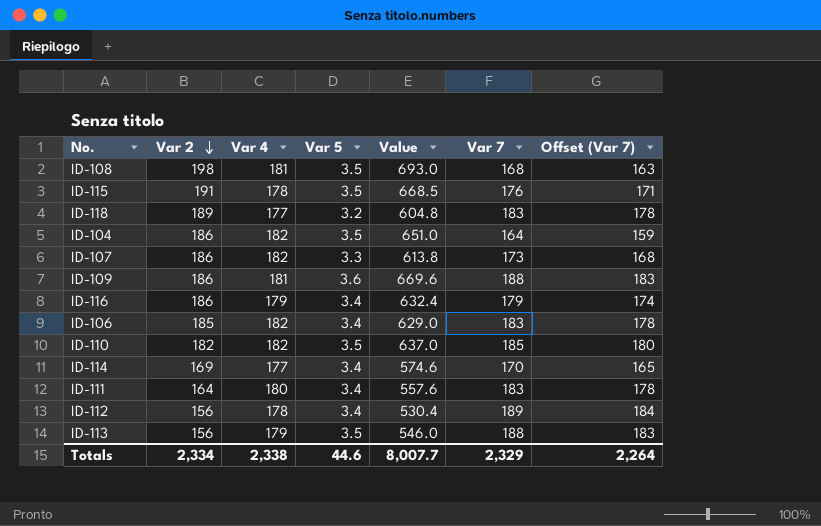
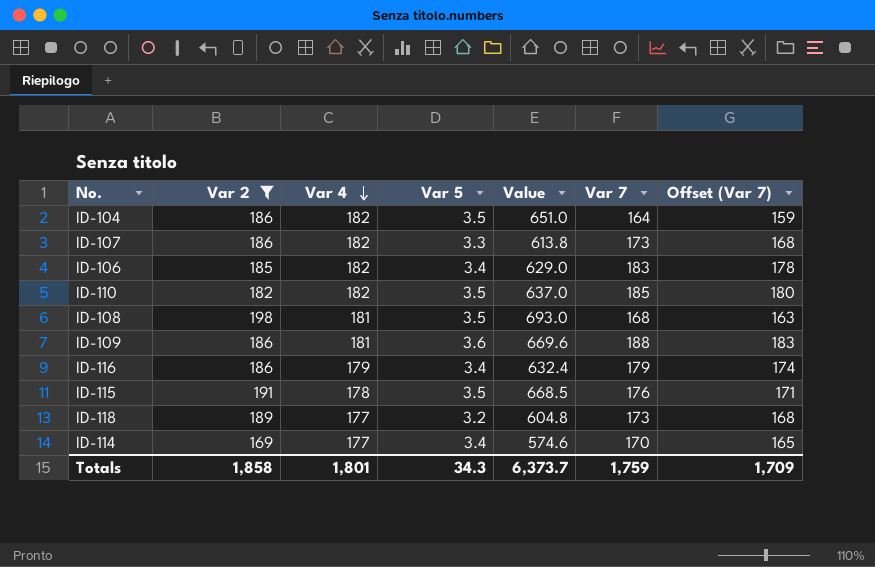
filter: none -> Var 2 >= 169
row order: Var 2 descending -> Var 4 descending
ID-118 | Var 7: 183 -> 173
ID-118 | Offset (Var 7): 178 -> 168
Totals | Var 2: 2,334 -> 1,858
Totals | Var 4: 2,338 -> 1,801
Totals | Var 5: 44.6 -> 34.3
Totals | Value: 8,007.7 -> 6,373.7
Totals | Var 7: 2,329 -> 1,759
Totals | Offset (Var 7): 2,264 -> 1,709

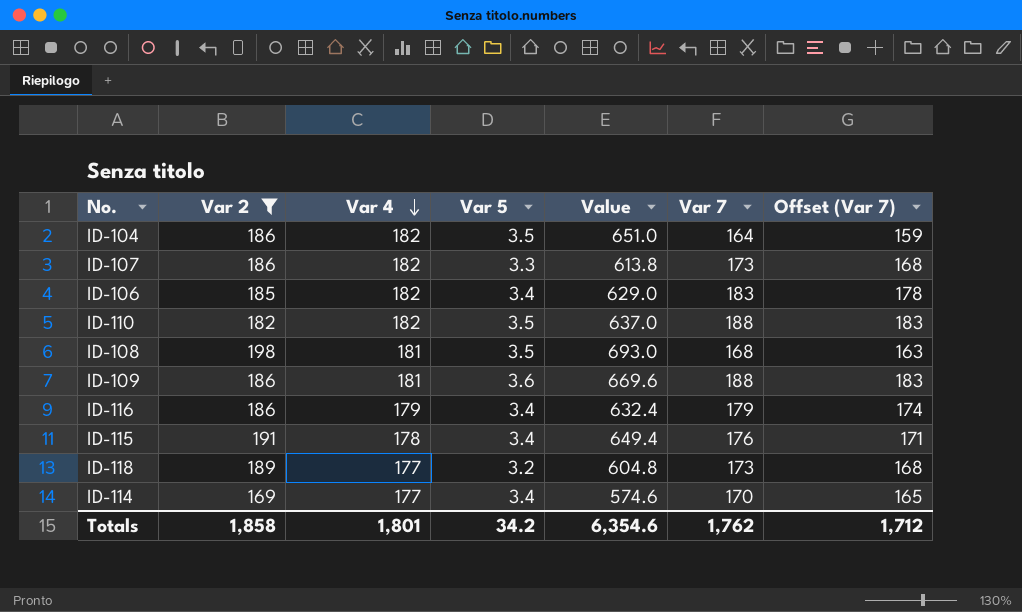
ID-110 | Var 7: 185 -> 188
ID-110 | Offset (Var 7): 180 -> 183
ID-115 | Var 5: 3.5 -> 3.4
ID-115 | Value: 668.5 -> 649.4
Totals | Var 5: 34.3 -> 34.2
Totals | Value: 6,373.7 -> 6,354.6
Totals | Var 7: 1,759 -> 1,762
Totals | Offset (Var 7): 1,709 -> 1,712

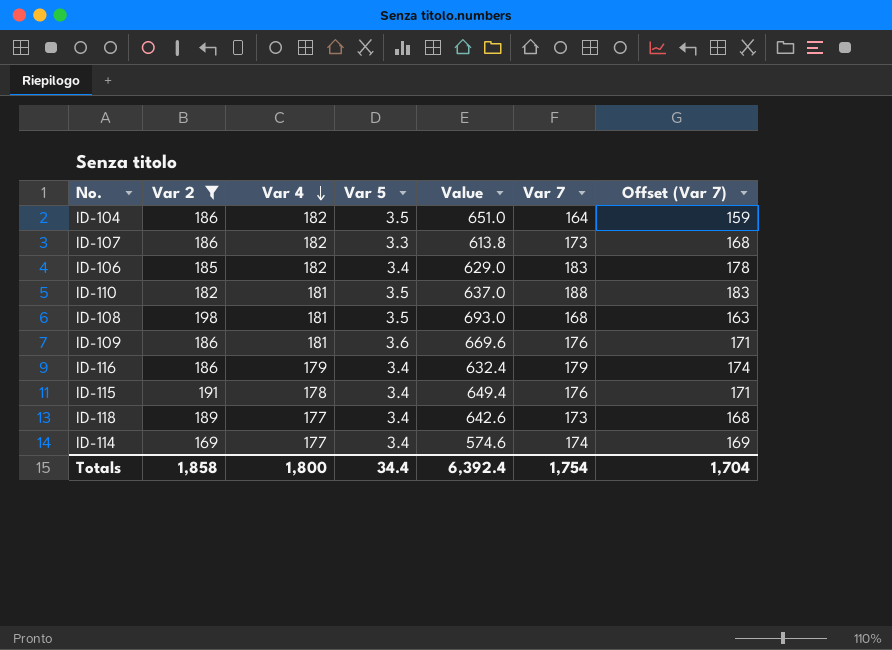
ID-110 | Var 4: 182 -> 181
ID-109 | Var 7: 188 -> 176
ID-109 | Offset (Var 7): 183 -> 171
ID-118 | Var 5: 3.2 -> 3.4
ID-118 | Value: 604.8 -> 642.6
ID-114 | Var 7: 170 -> 174
ID-114 | Offset (Var 7): 165 -> 169
Totals | Var 4: 1,801 -> 1,800
Totals | Var 5: 34.2 -> 34.4
Totals | Value: 6,354.6 -> 6,392.4
Totals | Var 7: 1,762 -> 1,754
Totals | Offset (Var 7): 1,712 -> 1,704

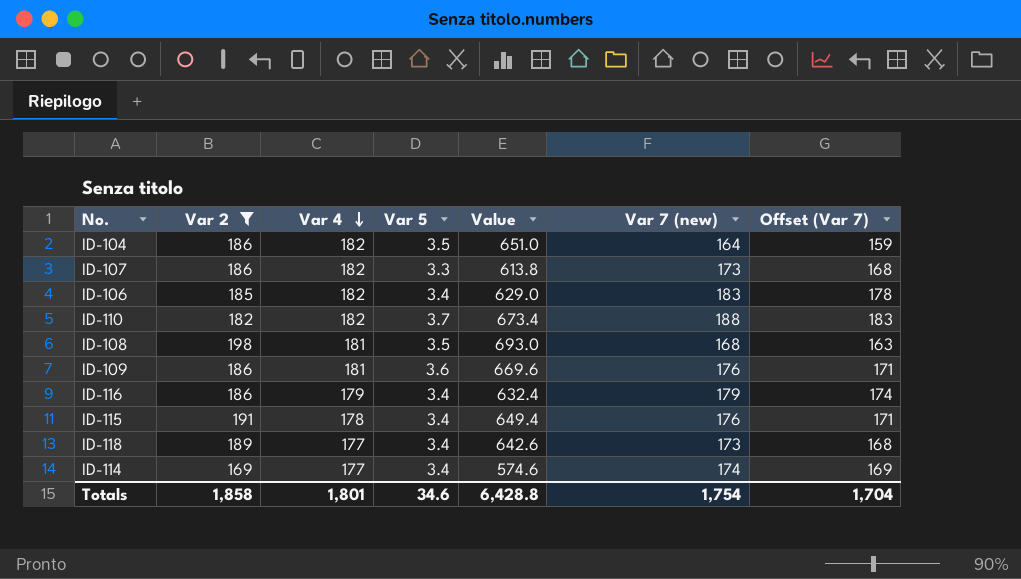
column name: Var 7 -> Var 7 (new)
ID-110 | Var 4: 181 -> 182
ID-110 | Var 5: 3.5 -> 3.7
ID-110 | Value: 637.0 -> 673.4
Totals | Var 4: 1,800 -> 1,801
Totals | Var 5: 34.4 -> 34.6
Totals | Value: 6,392.4 -> 6,428.8

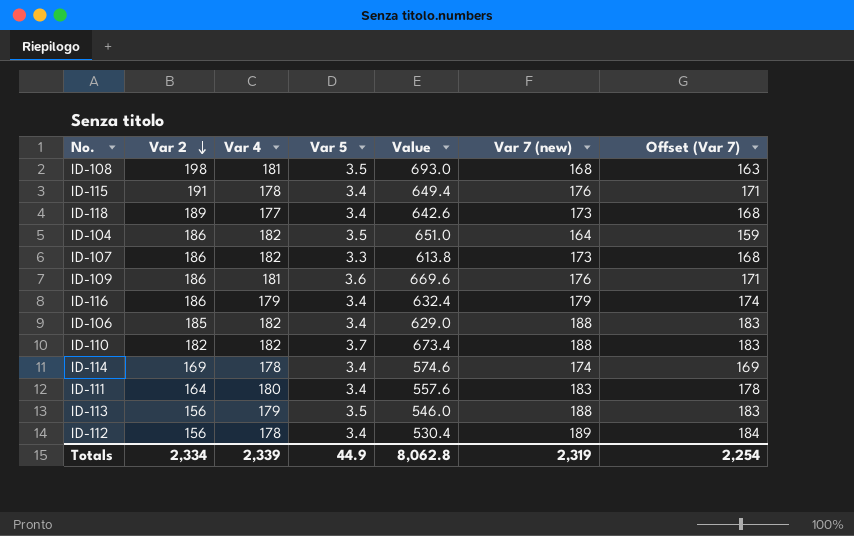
filter: Var 2 >= 169 -> none
row order: Var 4 descending -> Var 2 descending
ID-106 | Var 7 (new): 183 -> 188
ID-106 | Offset (Var 7): 178 -> 183
ID-114 | Var 4: 177 -> 178
Totals | Var 2: 1,858 -> 2,334
Totals | Var 4: 1,801 -> 2,339
Totals | Var 5: 34.6 -> 44.9
Totals | Value: 6,428.8 -> 8,062.8
Totals | Var 7 (new): 1,754 -> 2,319
Totals | Offset (Var 7): 1,704 -> 2,254

